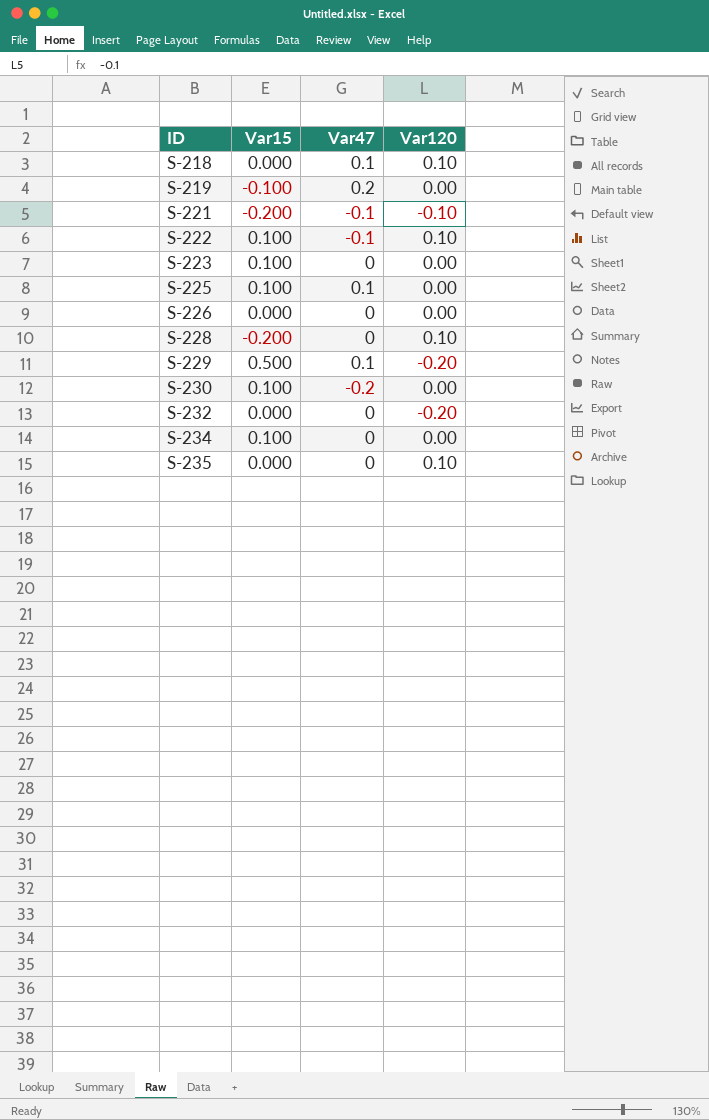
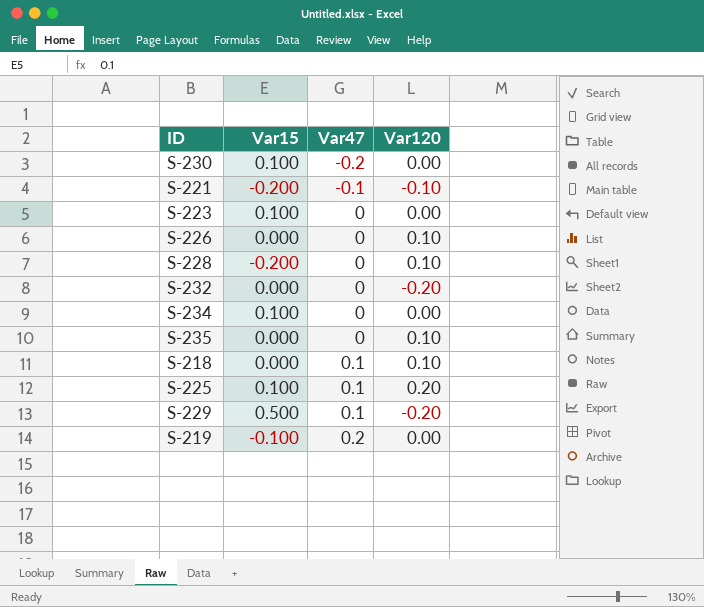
row order: ID ascending -> Var47 ascending
row S-222: 0.100 | -0.1 | 0.10 -> none
S-226 | Var120: 0.00 -> 0.10
S-225 | Var120: 0.00 -> 0.20

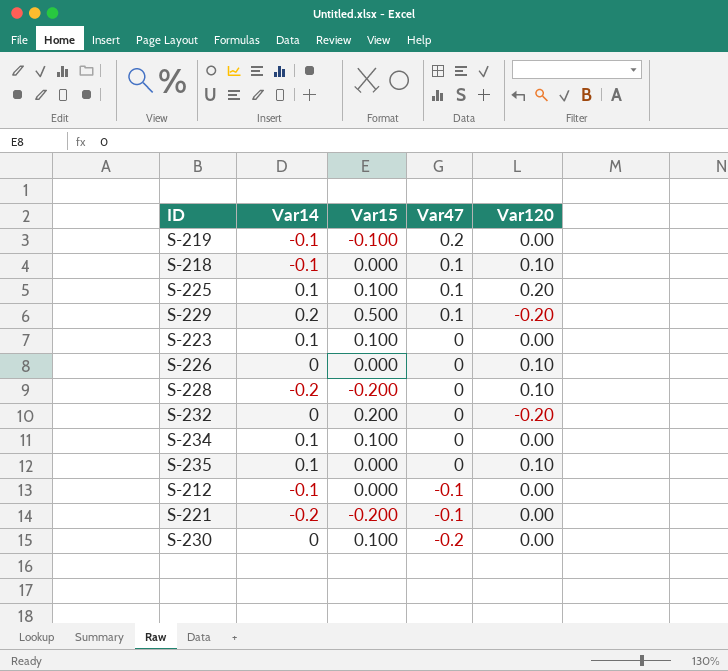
row order: Var47 ascending -> Var47 descending
column Var14 | position: none -> 2
S-232 | Var15: 0.000 -> 0.200
row S-212: none -> -0.1 | 0.000 | -0.1 | 0.00
S-221 | Var120: -0.10 -> 0.00

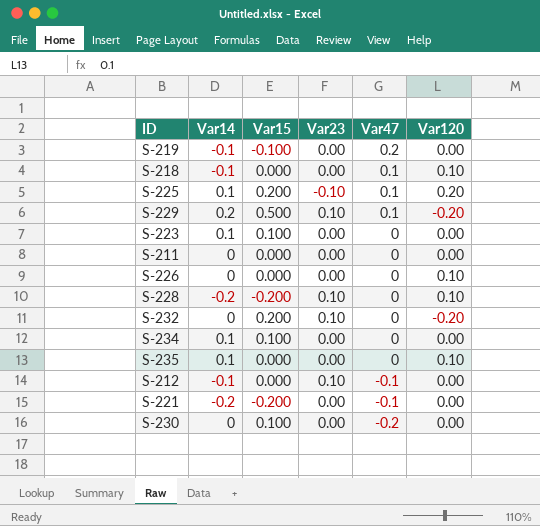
column Var23 | position: none -> 4
S-225 | Var15: 0.100 -> 0.200
row S-211: none -> 0 | 0.000 | 0.00 | 0 | 0.00

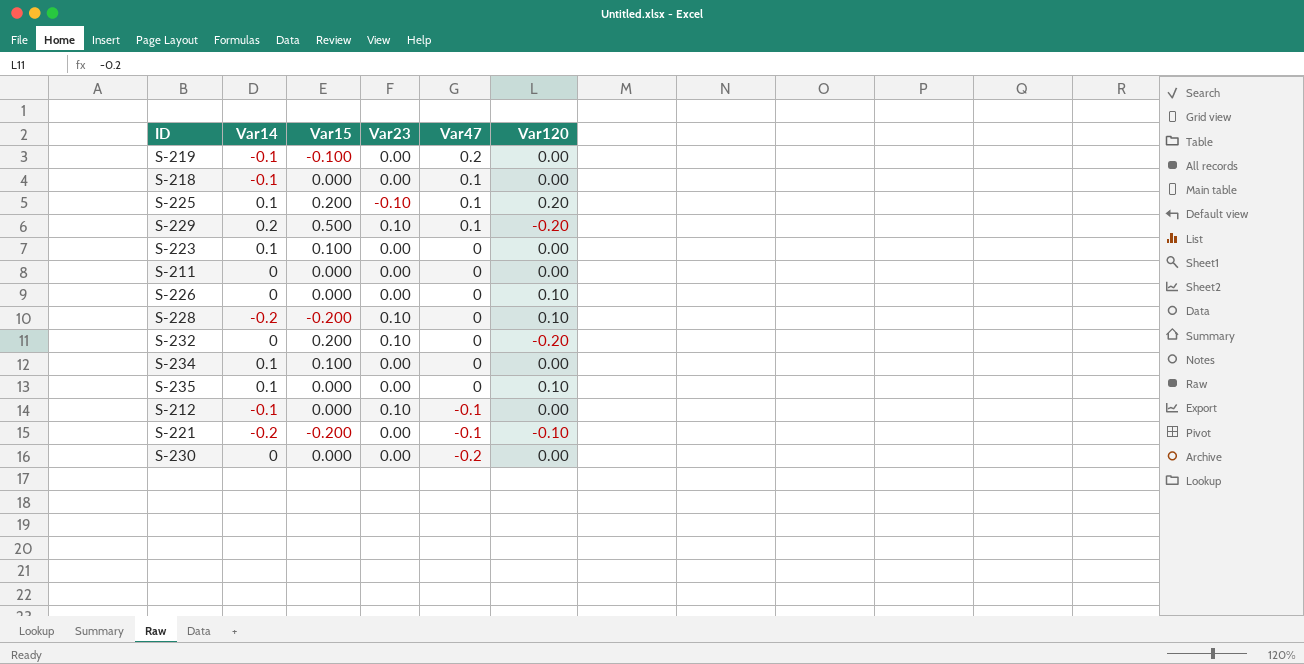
S-218 | Var120: 0.10 -> 0.00
S-221 | Var120: 0.00 -> -0.10
S-230 | Var15: 0.100 -> 0.000

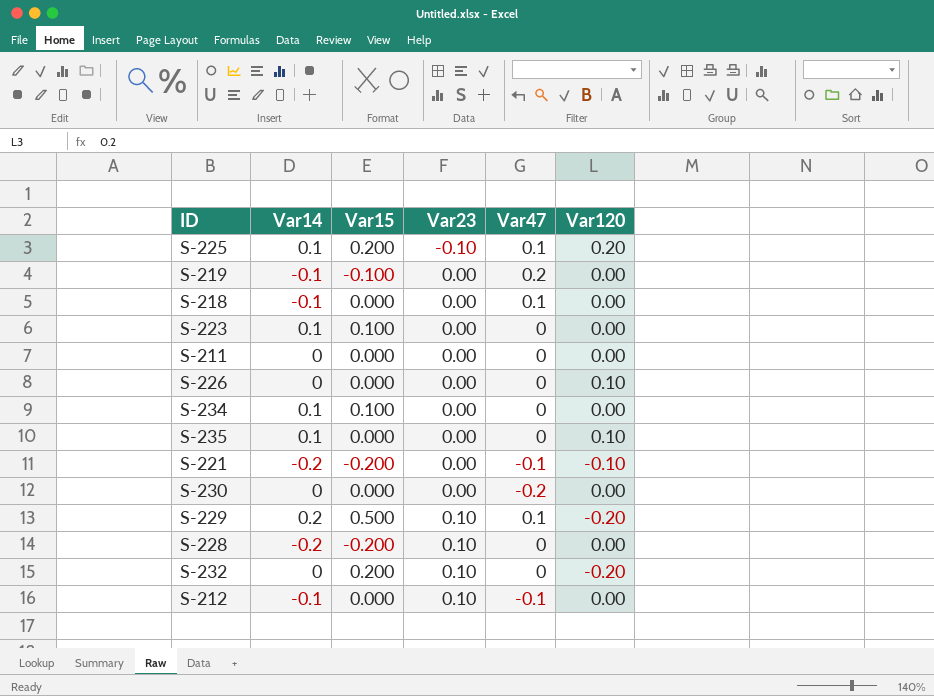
row order: Var47 descending -> Var23 ascending
S-228 | Var120: 0.10 -> 0.00

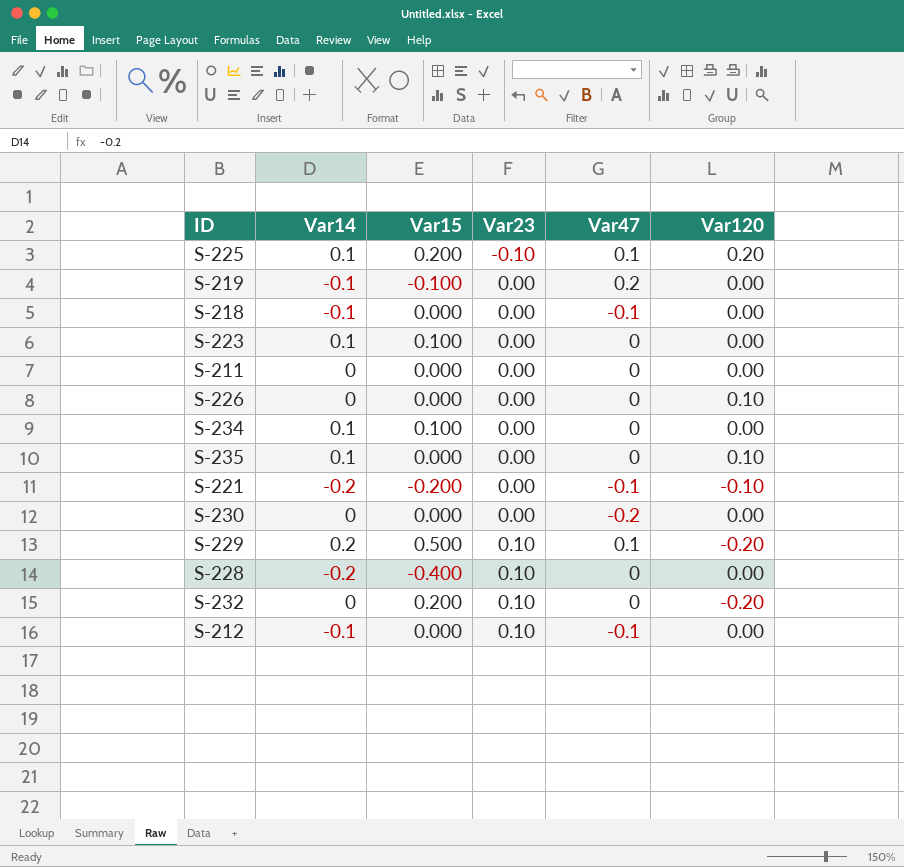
S-218 | Var47: 0.1 -> -0.1
S-228 | Var15: -0.200 -> -0.400

